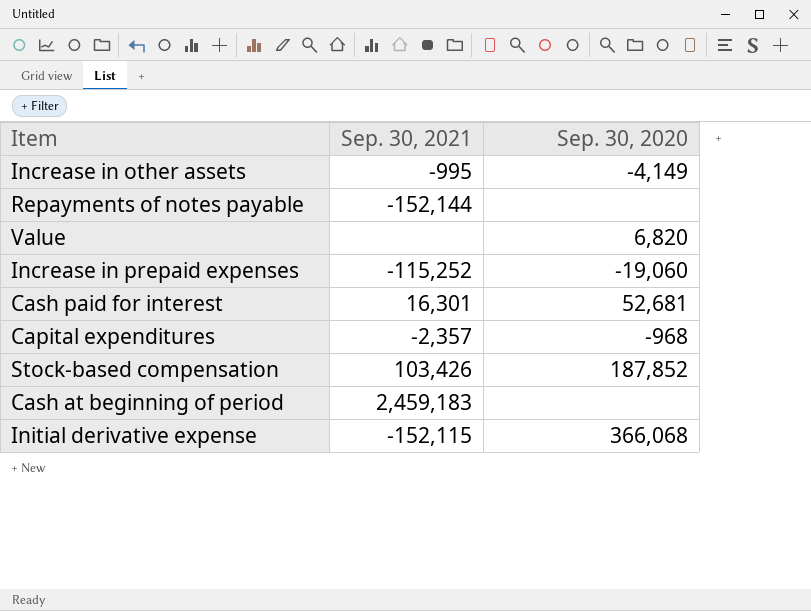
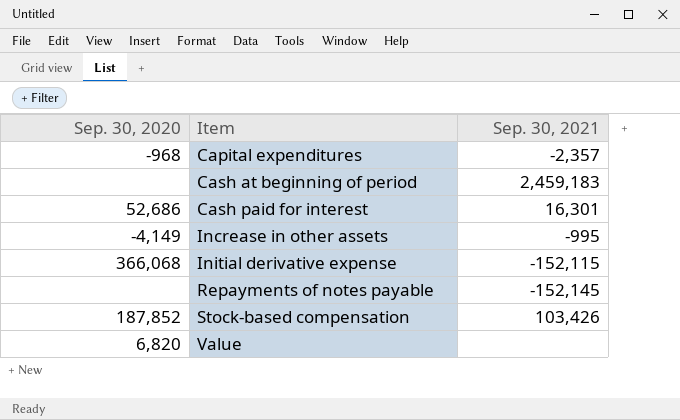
row order: none -> Item ascending
column Sep. 30, 2020 | position: 3 -> 1
row Increase in prepaid expenses: -115,252 | -19,060 -> none
Cash paid for interest | Sep. 30, 2020: 52,681 -> 52,686
Repayments of notes payable | Sep. 30, 2021: -152,144 -> -152,145

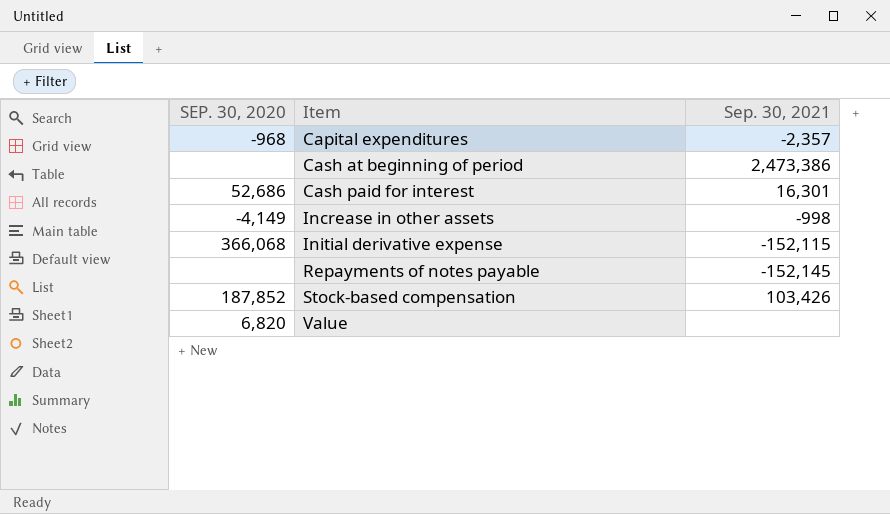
column name: Sep. 30, 2020 -> SEP. 30, 2020
Cash at beginning of period | Sep. 30, 2021: 2,459,183 -> 2,473,386
Increase in other assets | Sep. 30, 2021: -995 -> -998

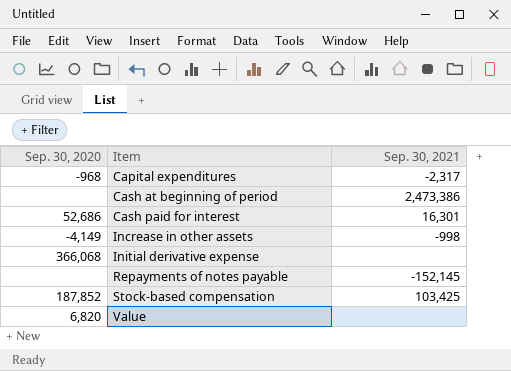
column name: SEP. 30, 2020 -> Sep. 30, 2020
Capital expenditures | Sep. 30, 2021: -2,357 -> -2,317
Initial derivative expense | Sep. 30, 2021: -152,115 -> none
Stock-based compensation | Sep. 30, 2021: 103,426 -> 103,425

